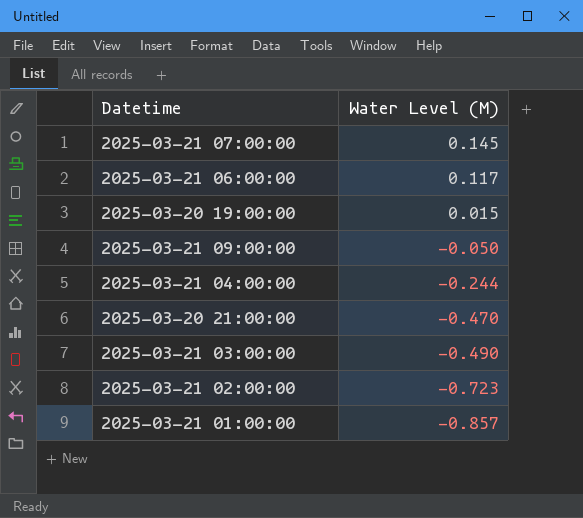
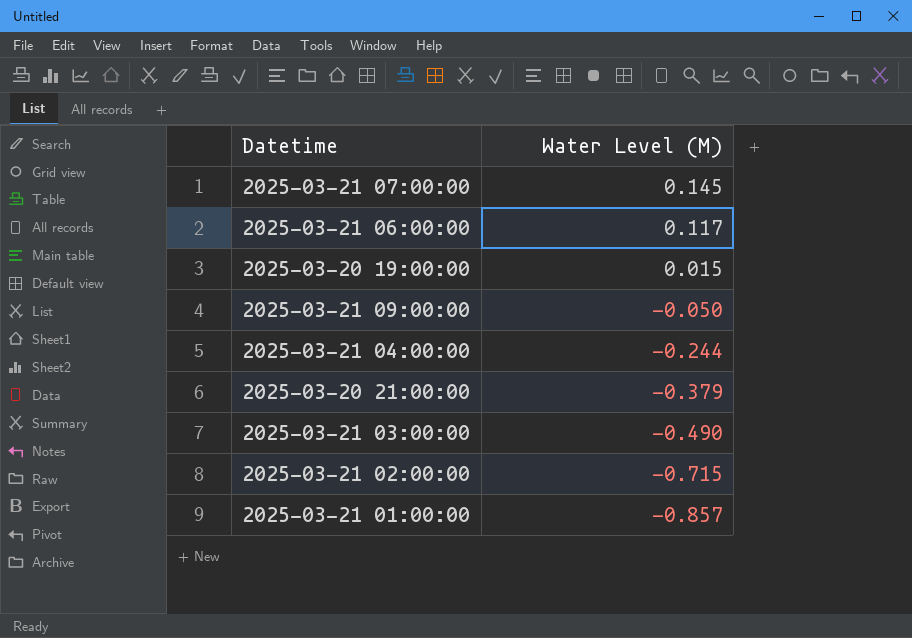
2025-03-20 21:00:00 | Water Level (M): -0.470 -> -0.379
2025-03-21 02:00:00 | Water Level (M): -0.723 -> -0.715

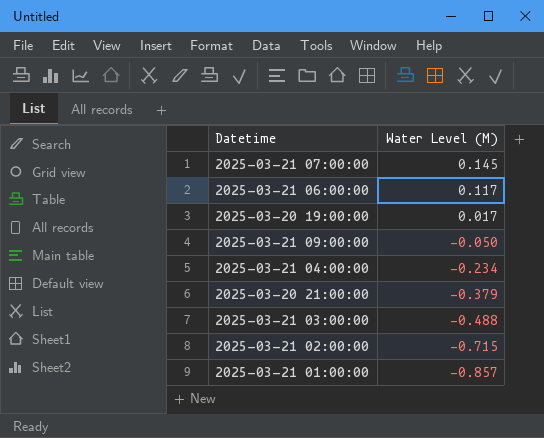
2025-03-20 19:00:00 | Water Level (M): 0.015 -> 0.017
2025-03-21 04:00:00 | Water Level (M): -0.244 -> -0.234
2025-03-21 03:00:00 | Water Level (M): -0.490 -> -0.488

